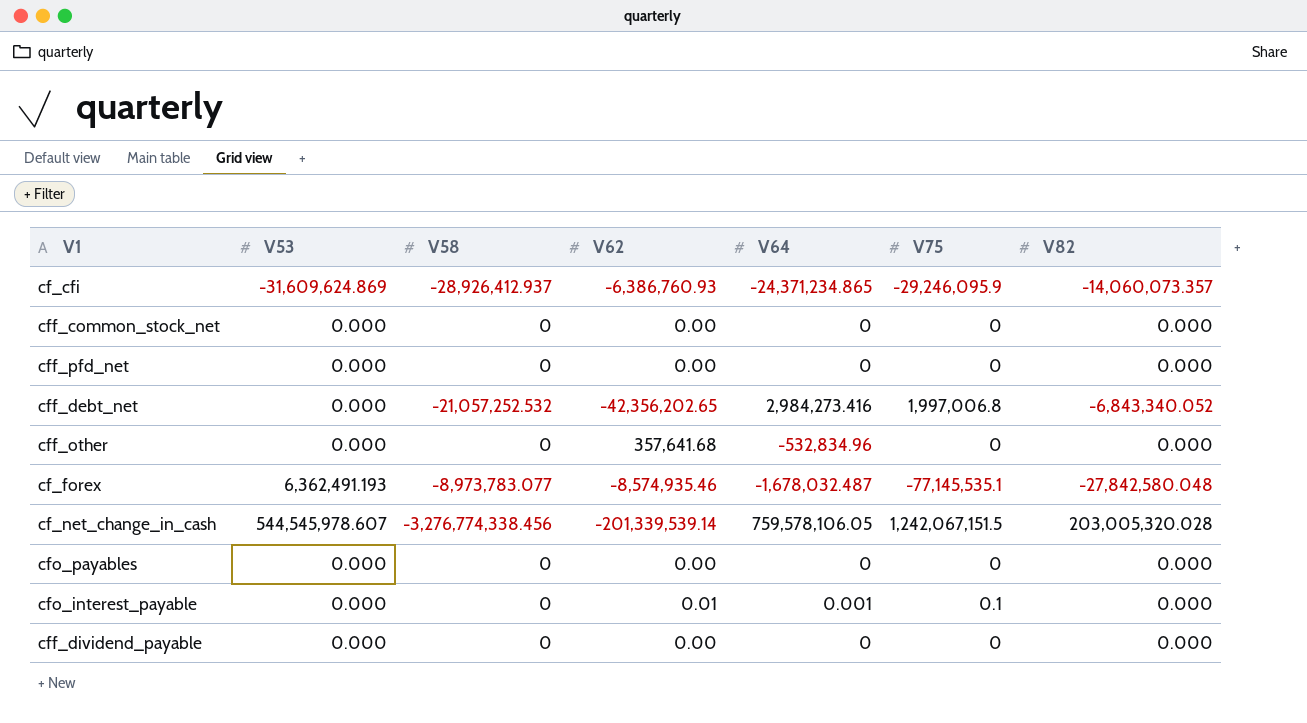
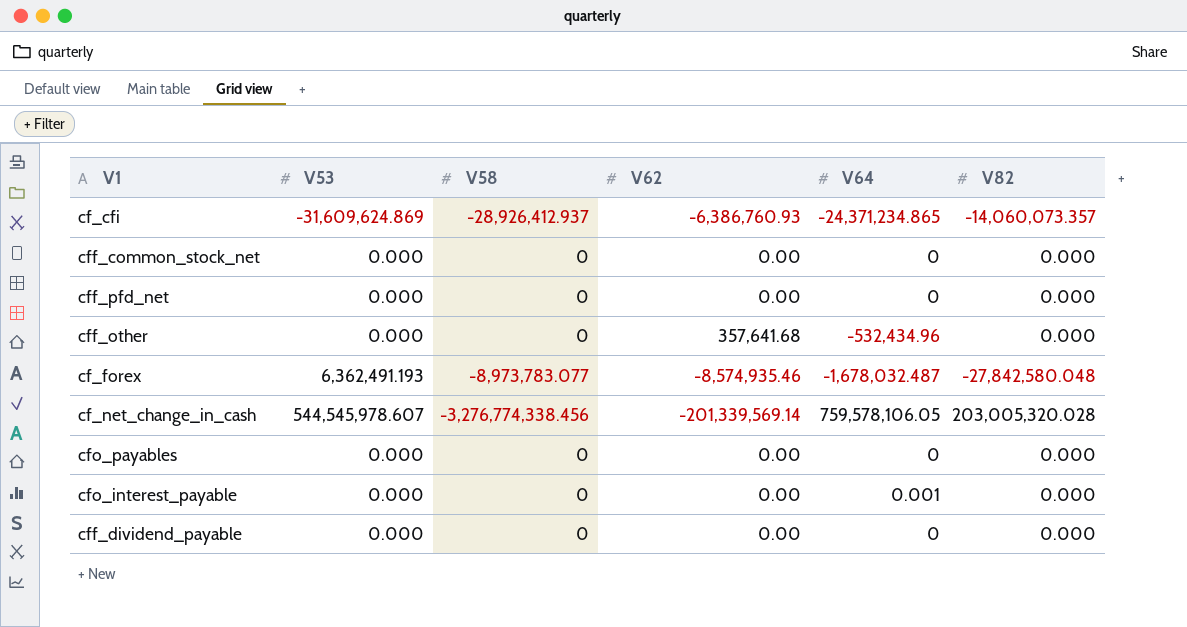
column V75 | position: 6 -> none
row cff_debt_net: 0.000 | -21,057,252.532 | -42,356,202.65 | 2,984,273.416 | 1,997,006.8 | -6,843,340.052 -> none
cff_other | V64: -532,834.96 -> -532,434.96
cf_net_change_in_cash | V62: -201,339,539.14 -> -201,339,569.14
cfo_interest_payable | V62: 0.01 -> 0.00

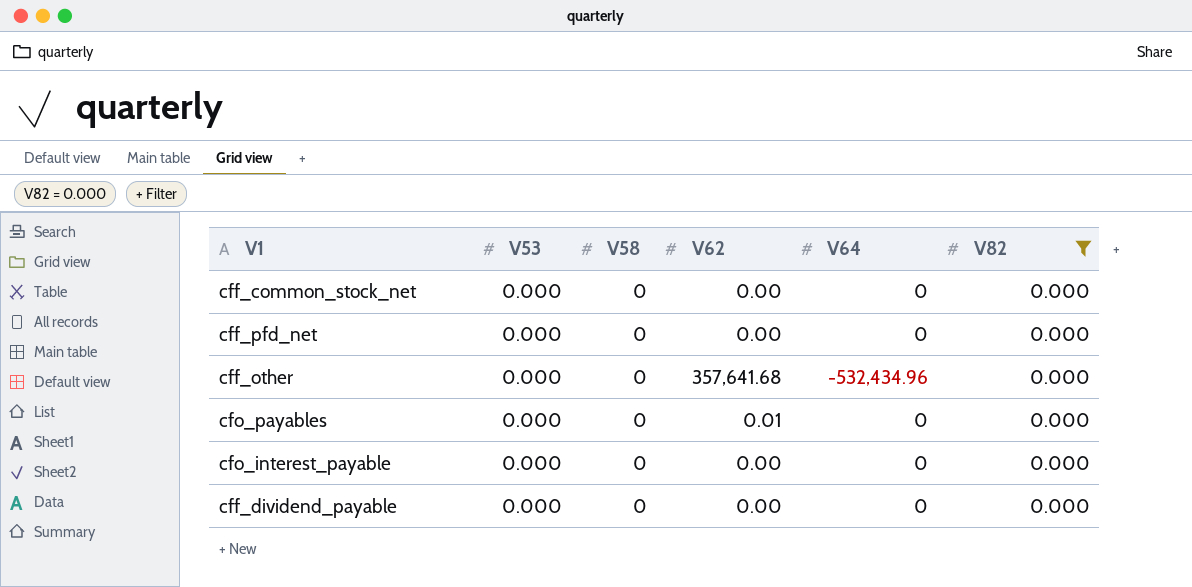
filter: none -> V82 = 0.000
cfo_payables | V62: 0.00 -> 0.01
cfo_interest_payable | V64: 0.001 -> 0

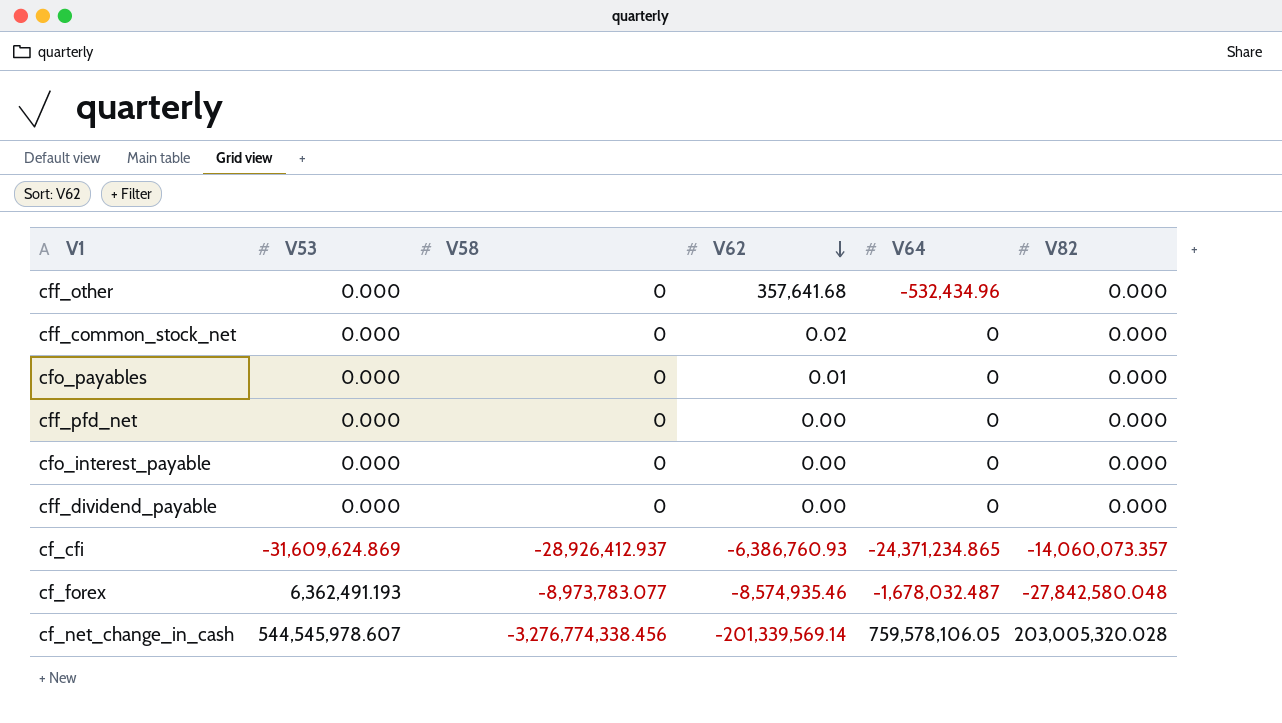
filter: V82 = 0.000 -> none
row order: none -> V62 descending
cff_common_stock_net | V62: 0.00 -> 0.02

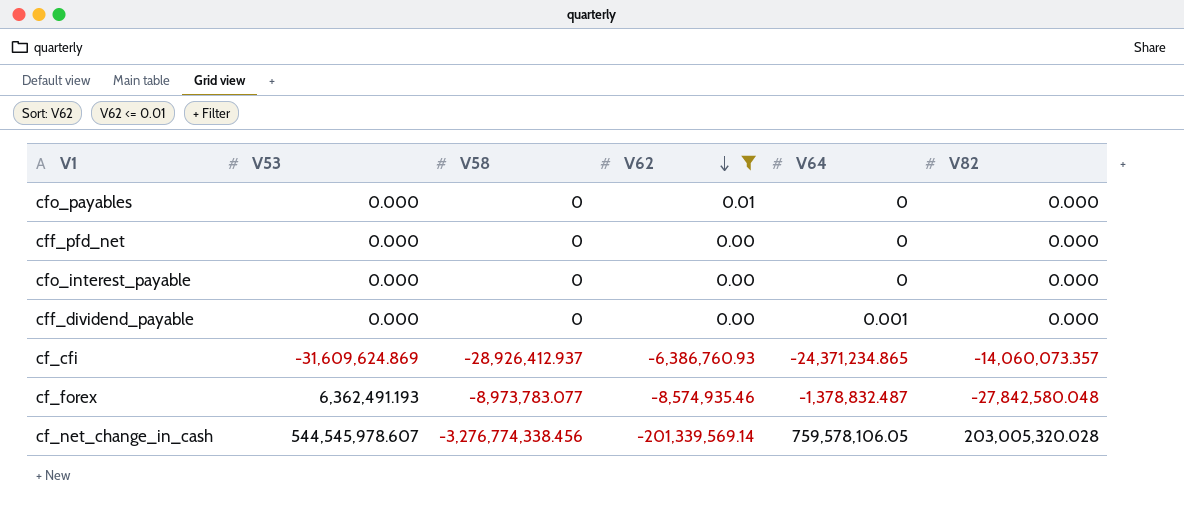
filter: none -> V62 <= 0.01
cff_dividend_payable | V64: 0 -> 0.001
cf_forex | V64: -1,678,032.487 -> -1,378,832.487

